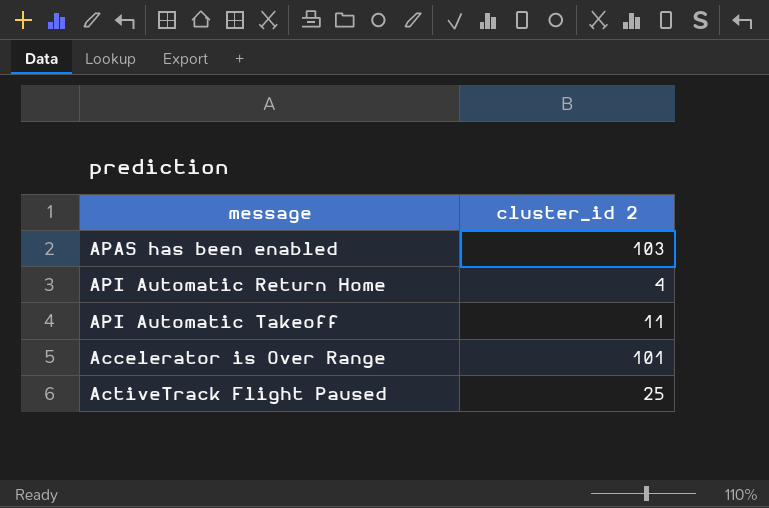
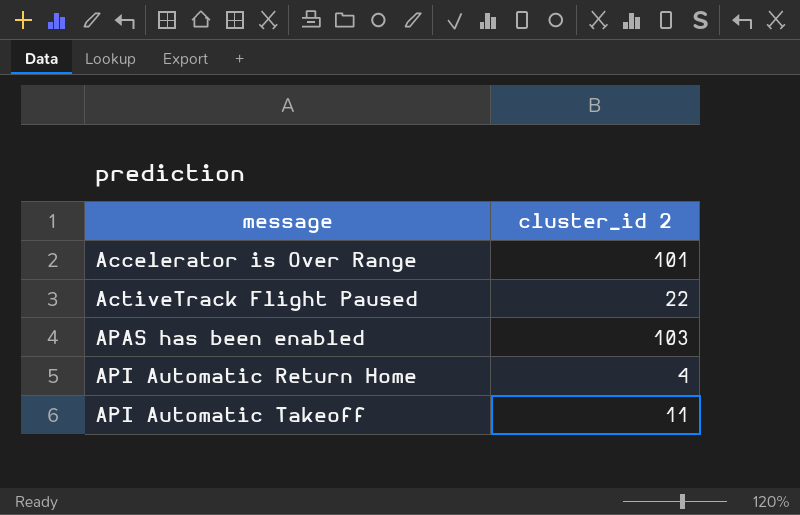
row order: none -> message ascending
ActiveTrack Flight Paused | cluster_id 2: 25 -> 22

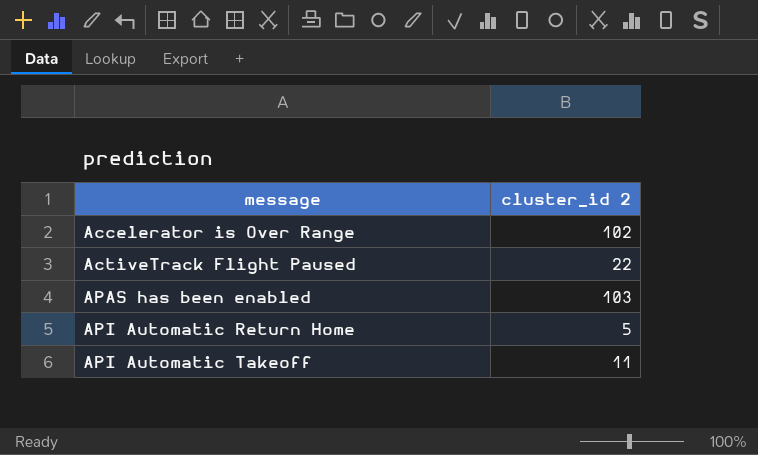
Accelerator is Over Range | cluster_id 2: 101 -> 102
API Automatic Return Home | cluster_id 2: 4 -> 5

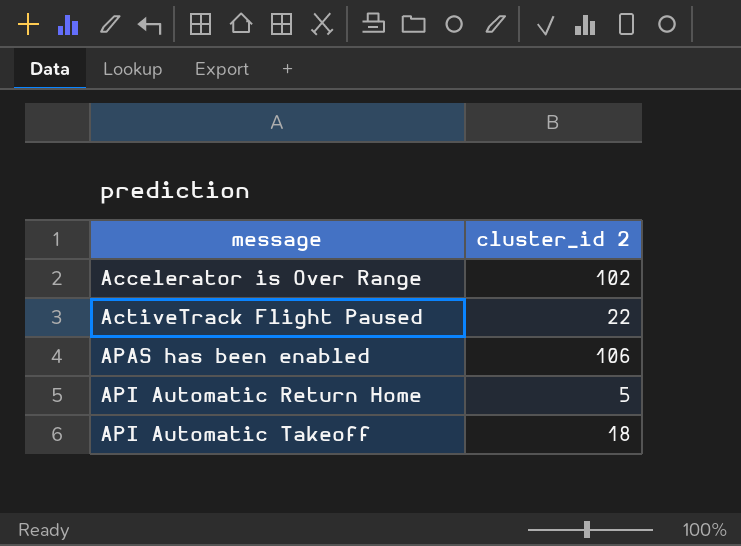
APAS has been enabled | cluster_id 2: 103 -> 106
API Automatic Takeoff | cluster_id 2: 11 -> 18

